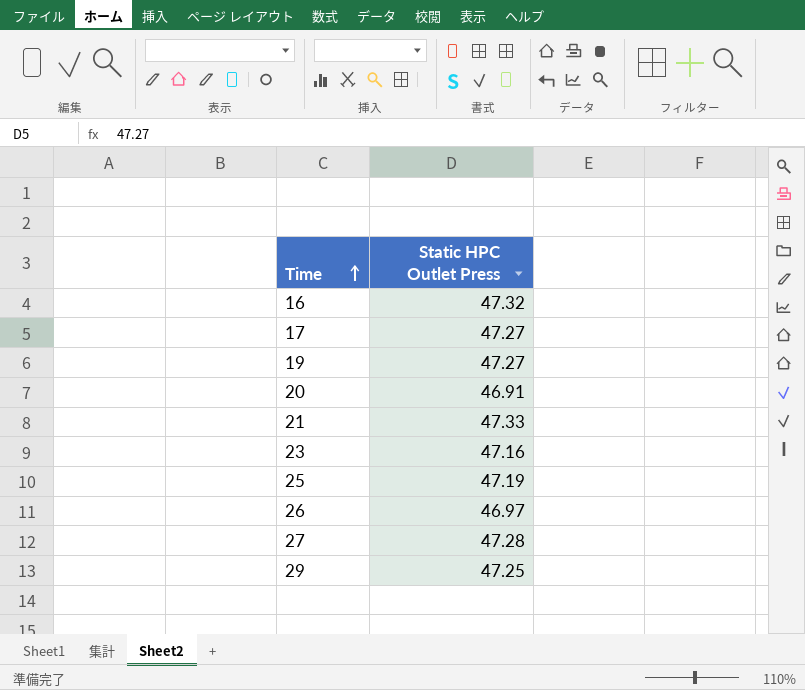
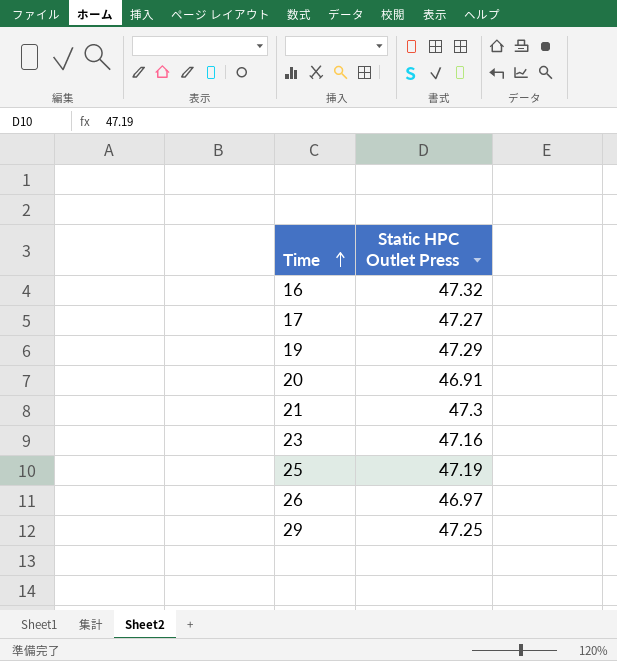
row 27: 47.28 -> none
19 | Static HPC Outlet Press: 47.27 -> 47.29
21 | Static HPC Outlet Press: 47.33 -> 47.3

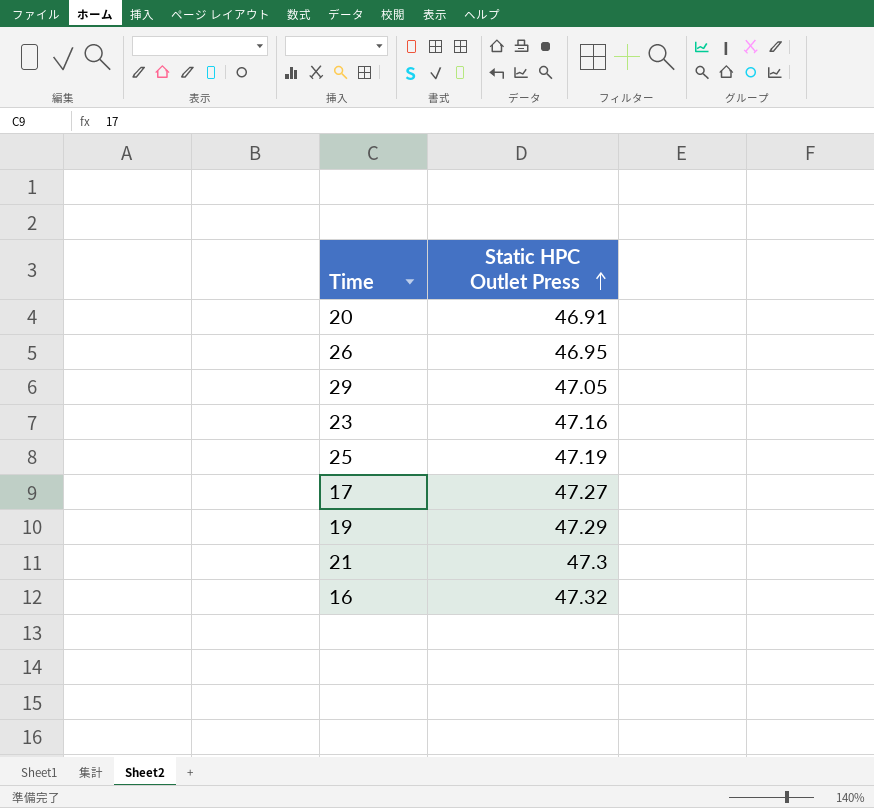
row order: Time ascending -> Static HPC Outlet Press ascending
26 | Static HPC Outlet Press: 46.97 -> 46.95
29 | Static HPC Outlet Press: 47.25 -> 47.05

